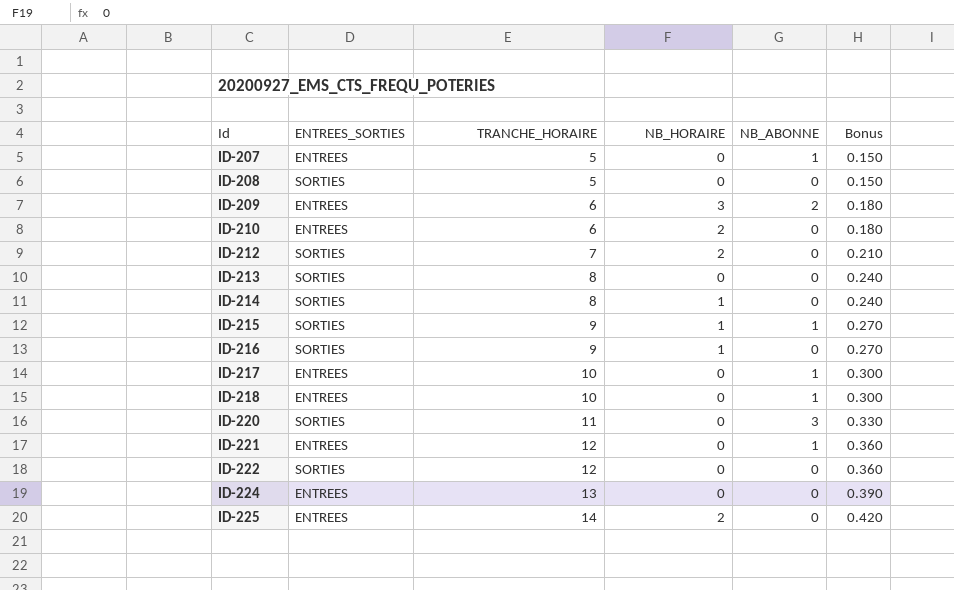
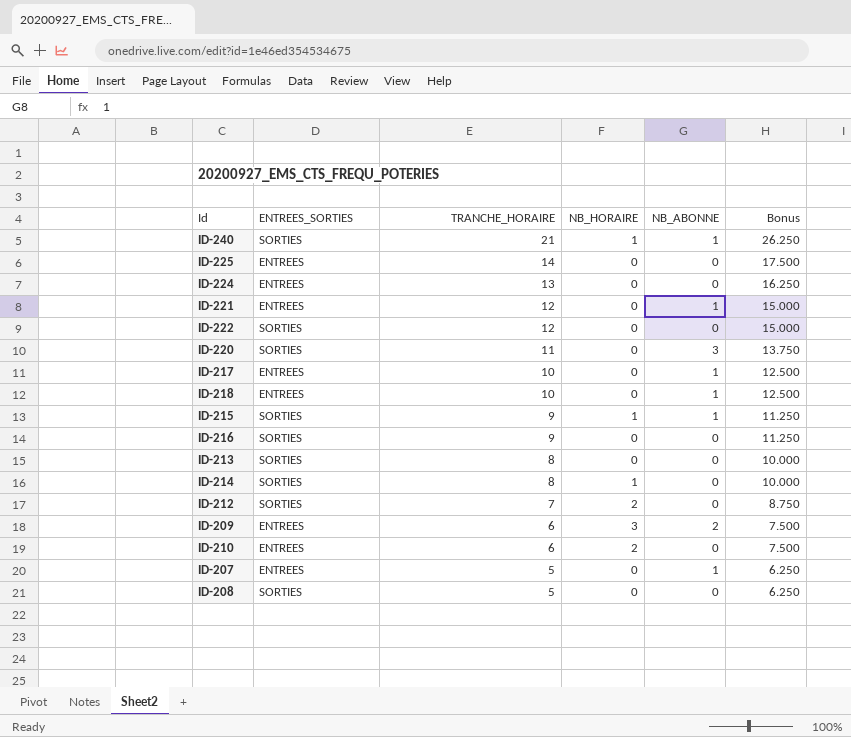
row order: Id ascending -> TRANCHE_HORAIRE descending
column Bonus | formula: [TRANCHE_HORAIRE] * 0.03 -> [TRANCHE_HORAIRE] * 1.25
row ID-240: none -> SORTIES | 21 | 1 | 1 | 26.250
ID-225 | NB_HORAIRE: 2 -> 0
ID-216 | NB_HORAIRE: 1 -> 0

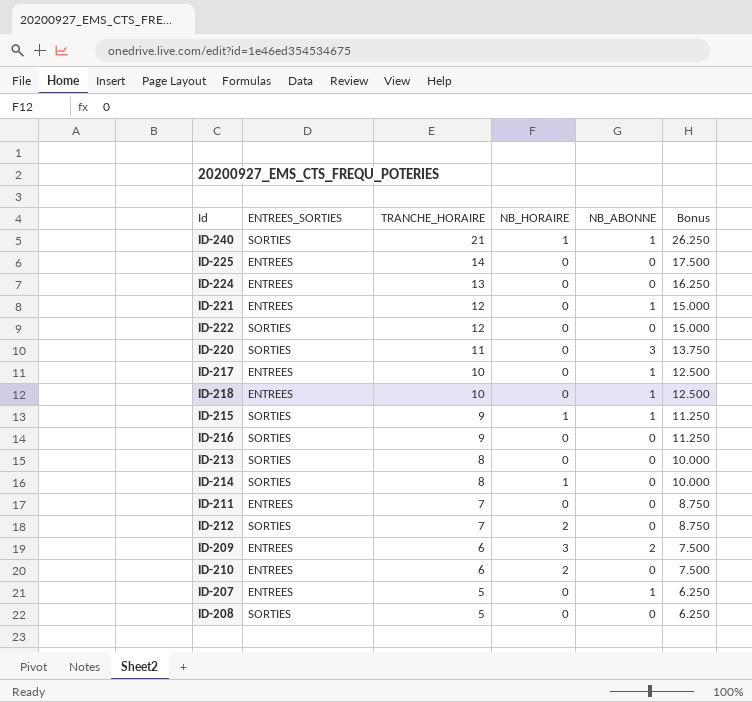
row ID-211: none -> ENTREES | 7 | 0 | 0 | 8.750

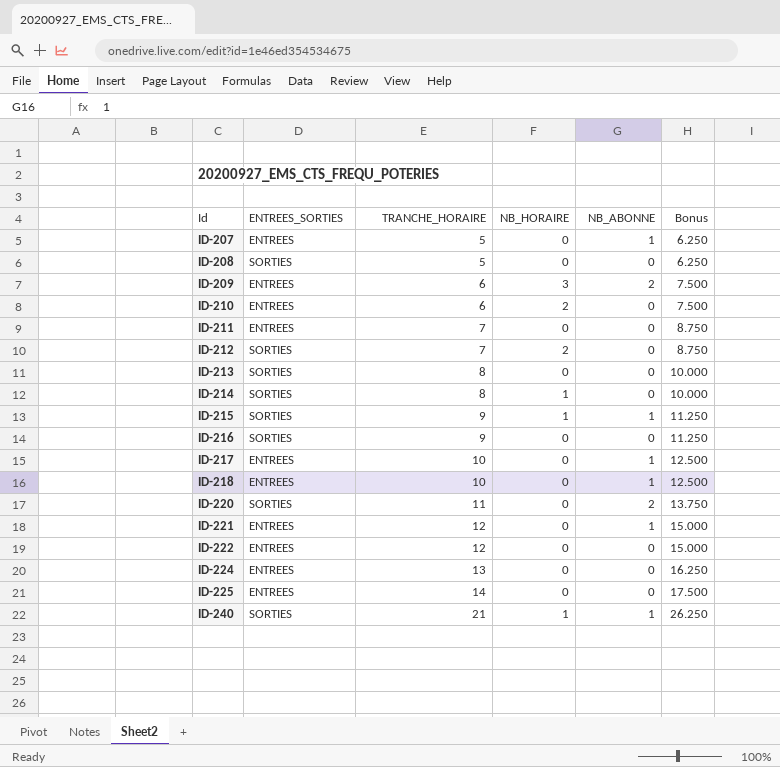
row order: TRANCHE_HORAIRE descending -> Id ascending
ID-220 | NB_ABONNE: 3 -> 2
ID-222 | ENTREES_SORTIES: SORTIES -> ENTREES

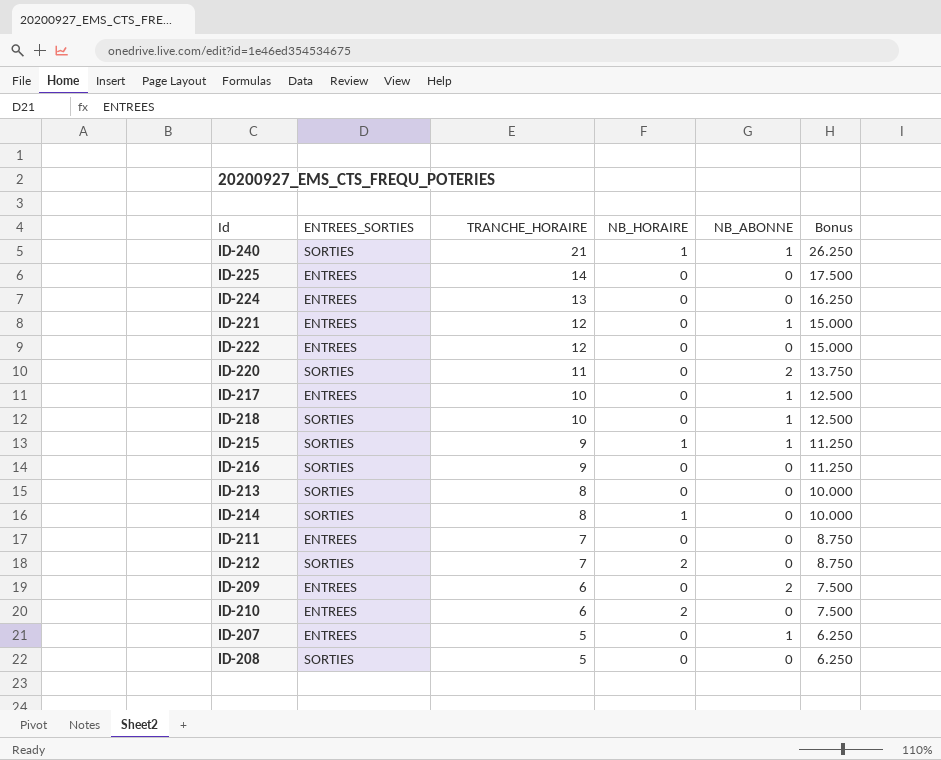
row order: Id ascending -> TRANCHE_HORAIRE descending
ID-218 | ENTREES_SORTIES: ENTREES -> SORTIES
ID-209 | NB_HORAIRE: 3 -> 0

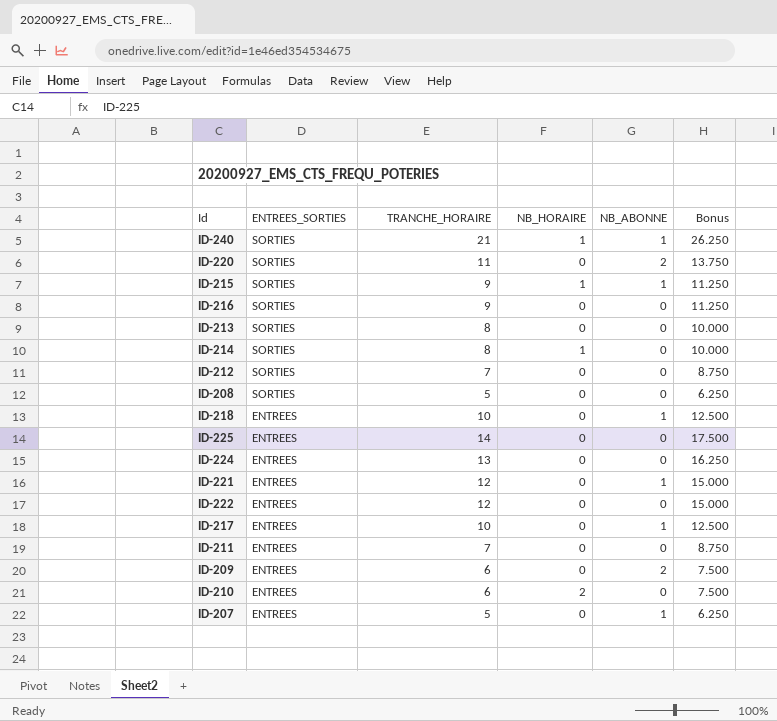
row order: TRANCHE_HORAIRE descending -> ENTREES_SORTIES descending
ID-212 | NB_HORAIRE: 2 -> 0
ID-218 | ENTREES_SORTIES: SORTIES -> ENTREES

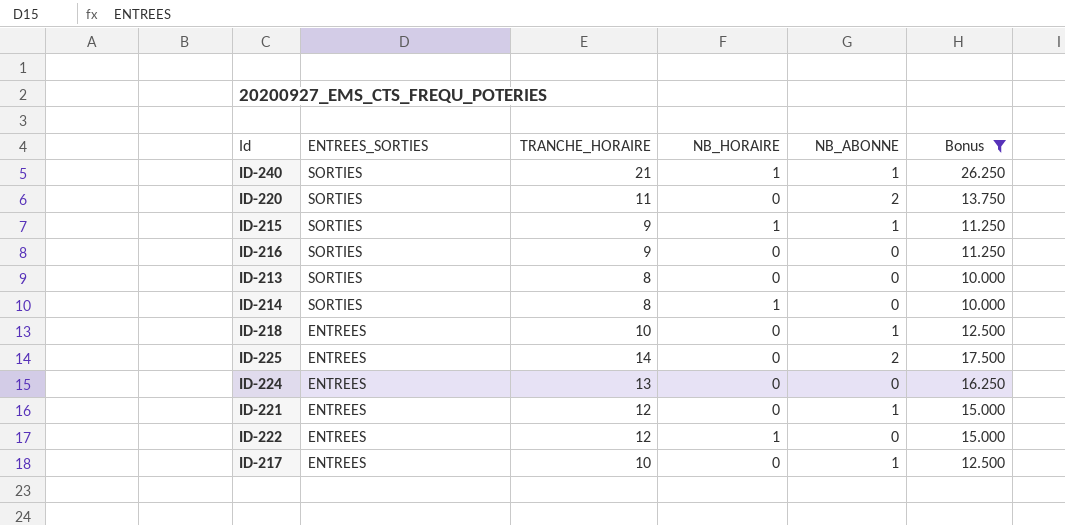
filter: none -> Bonus >= 10.000
ID-225 | NB_ABONNE: 0 -> 2
ID-222 | NB_HORAIRE: 0 -> 1

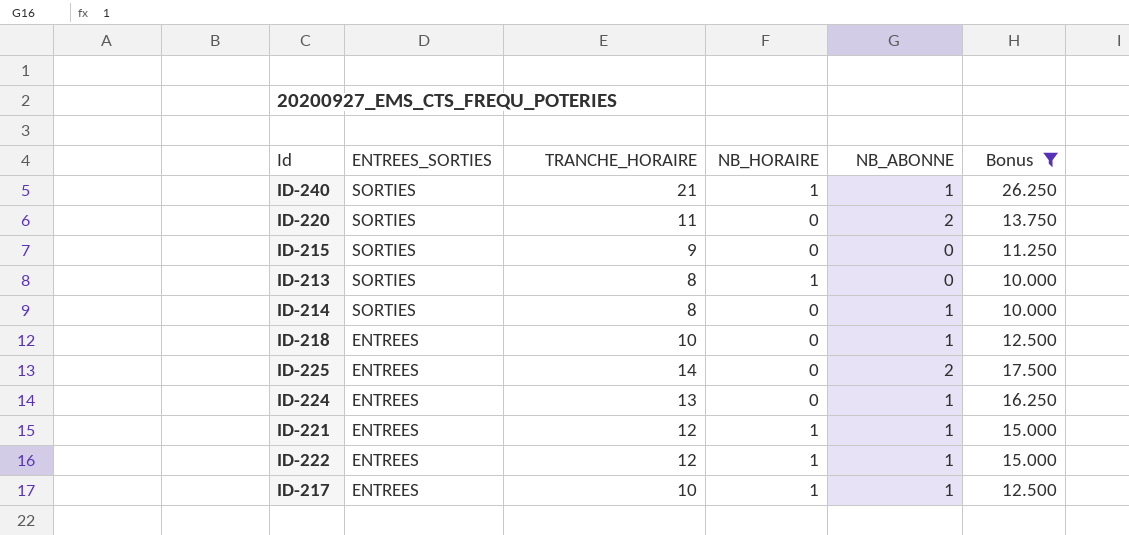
row ID-216: SORTIES | 9 | 0 | 0 | 11.250 -> none
ID-215 | NB_HORAIRE: 1 -> 0
ID-215 | NB_ABONNE: 1 -> 0
ID-213 | NB_HORAIRE: 0 -> 1
ID-214 | NB_HORAIRE: 1 -> 0
ID-214 | NB_ABONNE: 0 -> 1
ID-224 | NB_ABONNE: 0 -> 1
ID-221 | NB_HORAIRE: 0 -> 1
ID-222 | NB_ABONNE: 0 -> 1
ID-217 | NB_HORAIRE: 0 -> 1

